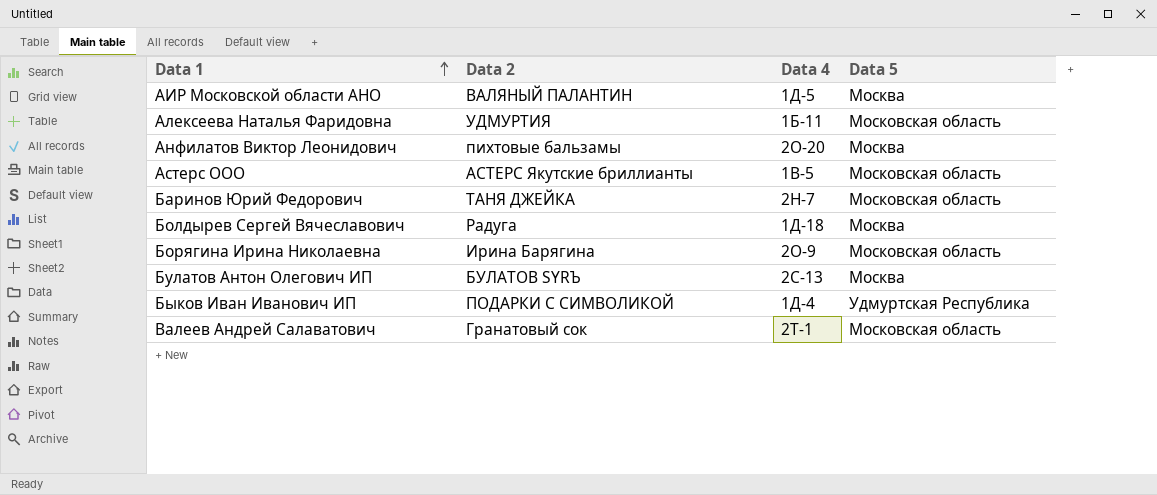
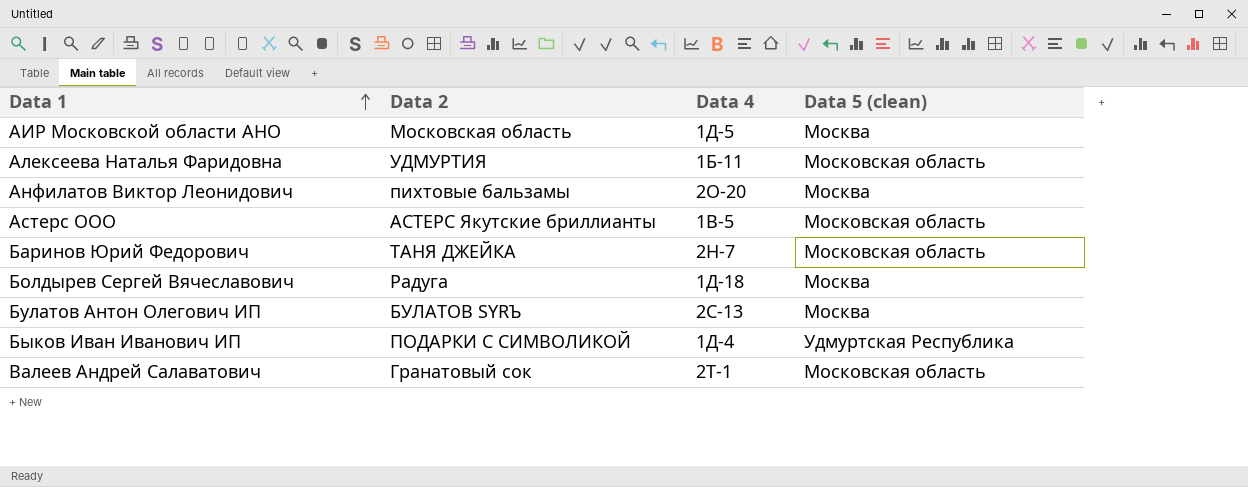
column name: Data 5 -> Data 5 (clean)
row Борягина Ирина Николаевна: Ирина Барягина | 2О-9 | Московская область -> none
АИР Московской области АНО | Data 2: ВАЛЯНЫЙ ПАЛАНТИН -> Московская область

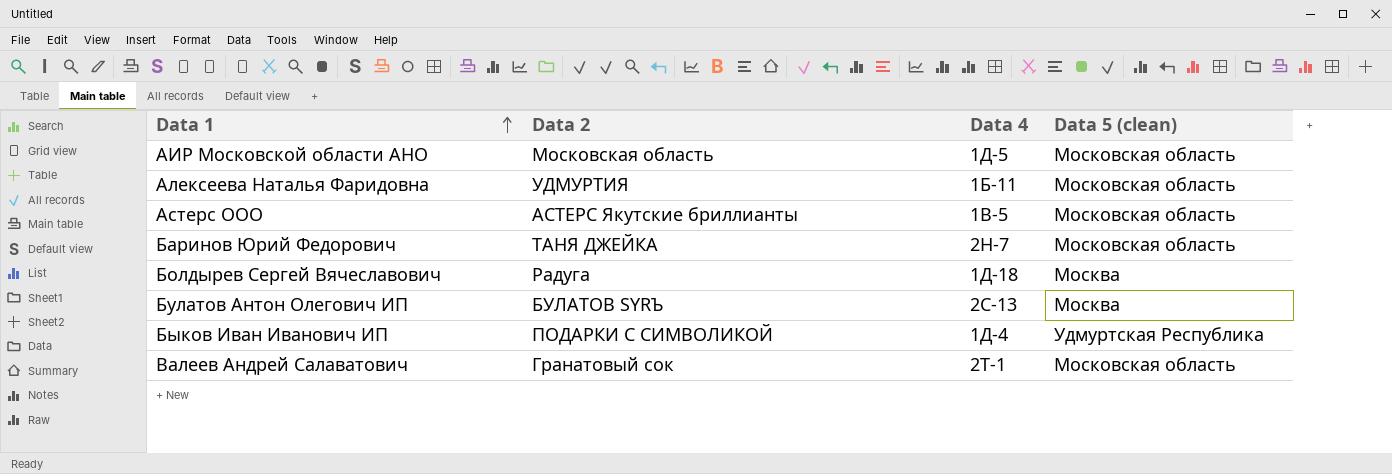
row Анфилатов Виктор Леонидович: пихтовые бальзамы | 2О-20 | Москва -> none
АИР Московской области АНО | Data 5 (clean): Москва -> Московская область

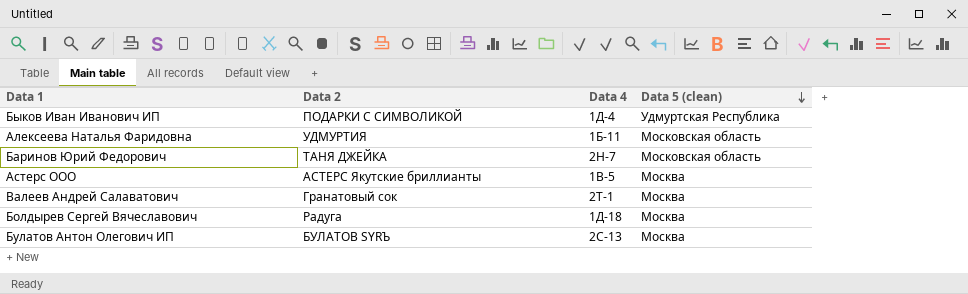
row order: Data 1 ascending -> Data 5 (clean) descending
row АИР Московской области АНО: Московская область | 1Д-5 | Московская область -> none
Астерс ООО | Data 5 (clean): Московская область -> Москва
Валеев Андрей Салаватович | Data 5 (clean): Московская область -> Москва

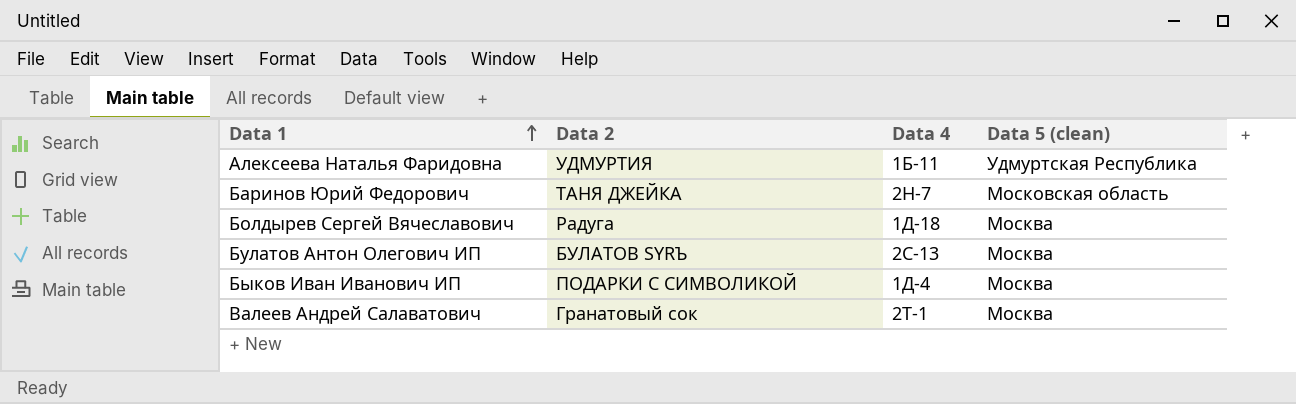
row order: Data 5 (clean) descending -> Data 1 ascending
row Астерс ООО: АСТЕРС Якутские бриллианты | 1В-5 | Москва -> none
Алексеева Наталья Фаридовна | Data 5 (clean): Московская область -> Удмуртская Республика
Быков Иван Иванович ИП | Data 5 (clean): Удмуртская Республика -> Москва

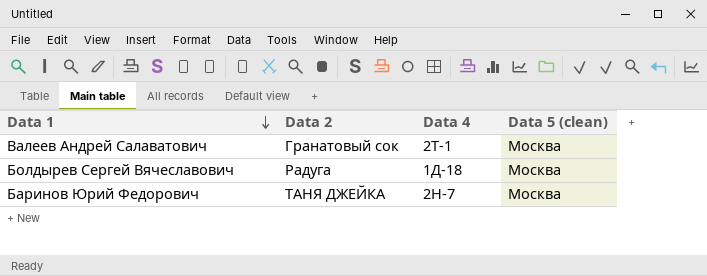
row order: Data 1 ascending -> Data 1 descending
row Алексеева Наталья Фаридовна: УДМУРТИЯ | 1Б-11 | Удмуртская Республика -> none
row Булатов Антон Олегович ИП: БУЛАТОВ SYRЪ | 2С-13 | Москва -> none
row Быков Иван Иванович ИП: ПОДАРКИ С СИМВОЛИКОЙ | 1Д-4 | Москва -> none
Баринов Юрий Федорович | Data 5 (clean): Московская область -> Москва

